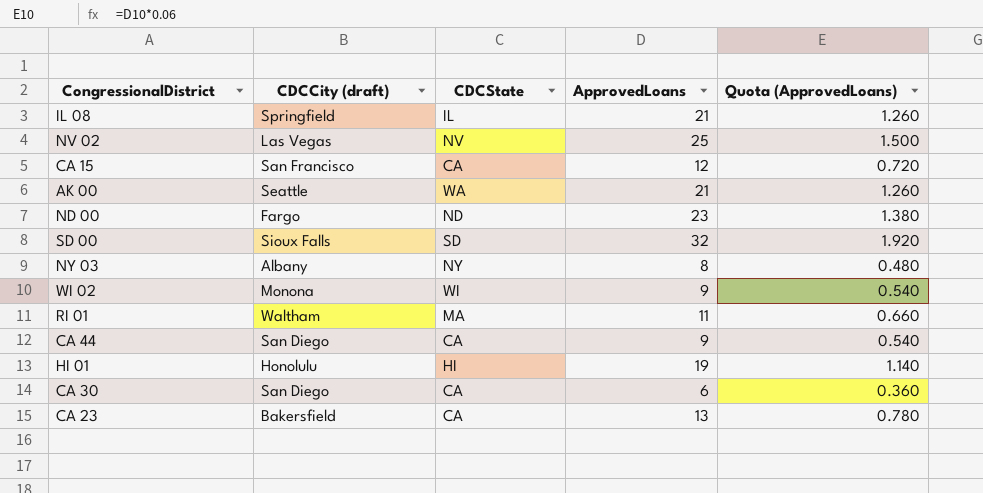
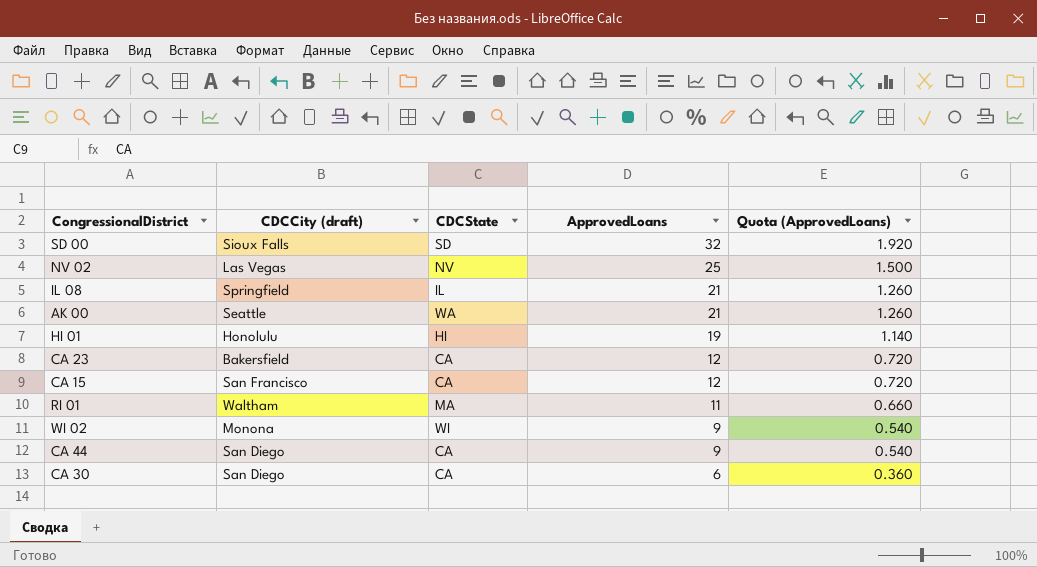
row order: none -> ApprovedLoans descending
row ND 00: Fargo | ND | 23 | 1.380 -> none
row NY 03: Albany | NY | 8 | 0.480 -> none
CA 23 | ApprovedLoans: 13 -> 12
CA 23 | Quota (ApprovedLoans): 0.780 -> 0.720

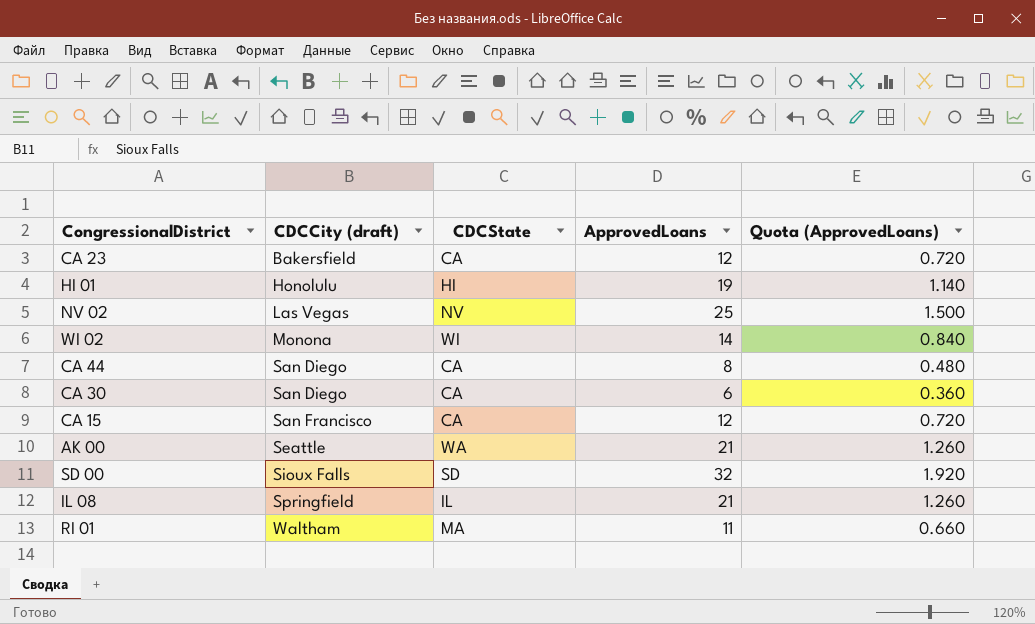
row order: ApprovedLoans descending -> CDCCity (draft) ascending
WI 02 | ApprovedLoans: 9 -> 14
WI 02 | Quota (ApprovedLoans): 0.540 -> 0.840
CA 44 | ApprovedLoans: 9 -> 8
CA 44 | Quota (ApprovedLoans): 0.540 -> 0.480

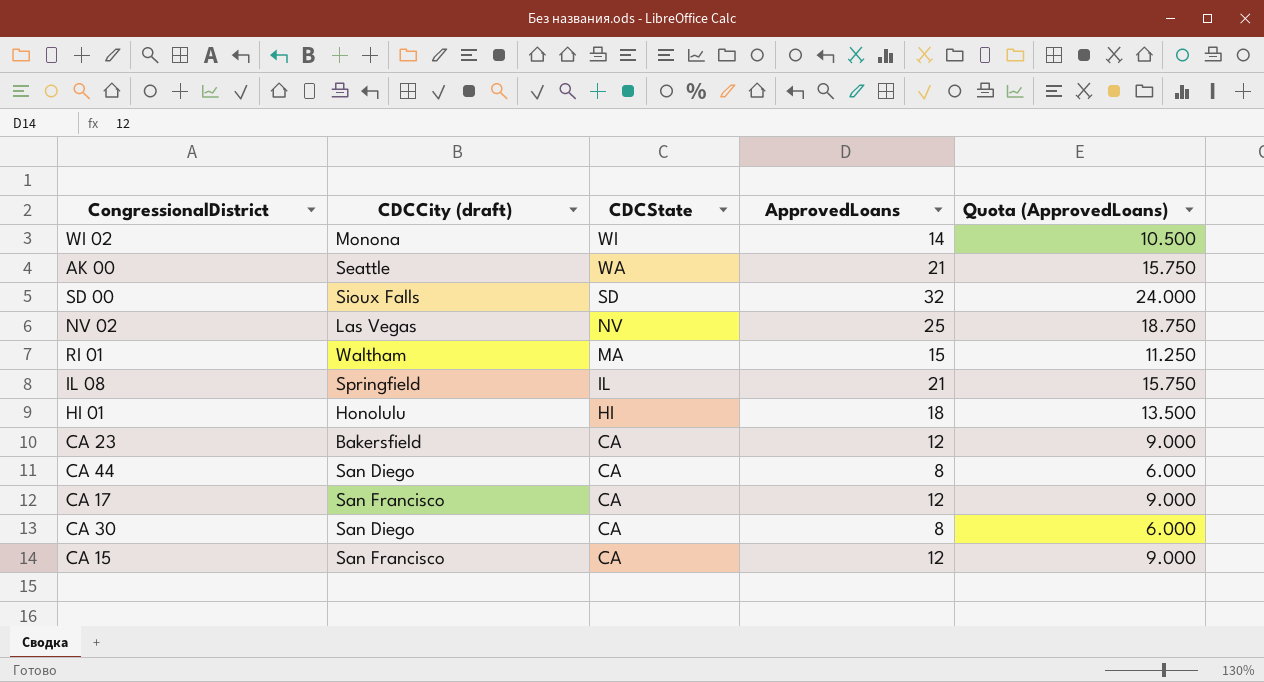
row order: CDCCity (draft) ascending -> CDCState descending
column Quota (ApprovedLoans) | formula: [ApprovedLoans] * 0.06 -> [ApprovedLoans] * 0.75
RI 01 | ApprovedLoans: 11 -> 15
HI 01 | ApprovedLoans: 19 -> 18
row CA 17: none -> San Francisco | CA | 12 | 9.000
CA 30 | ApprovedLoans: 6 -> 8

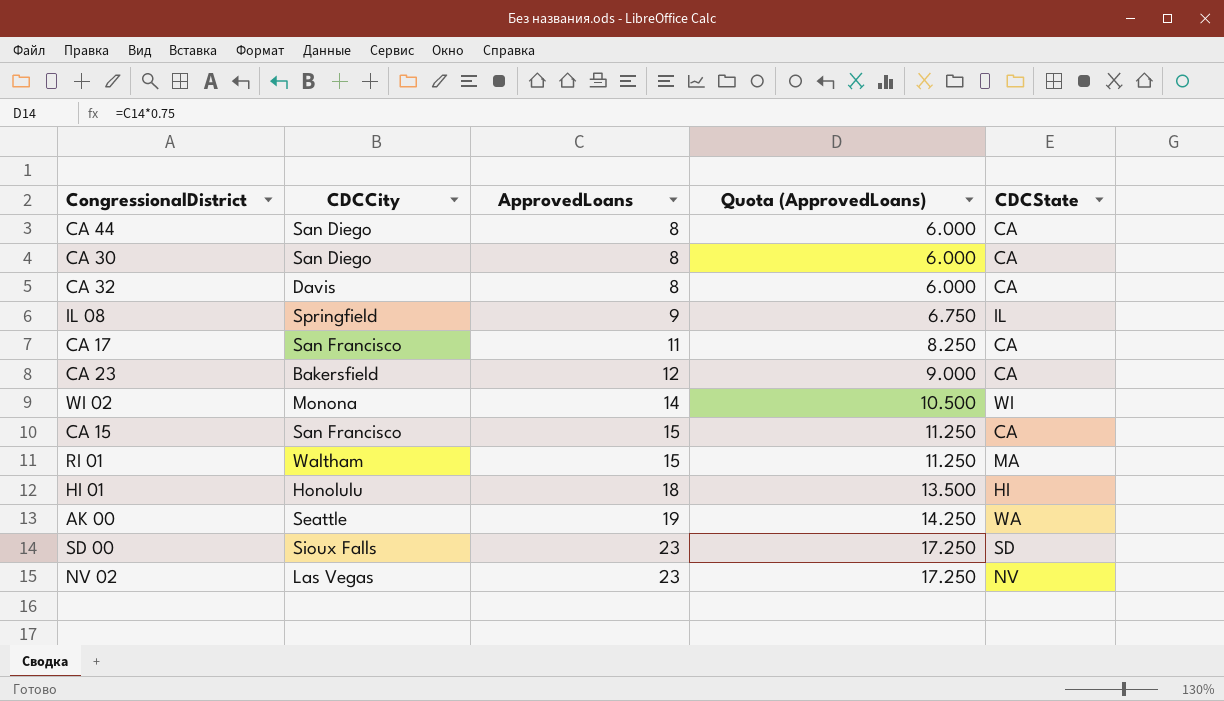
row order: CDCState descending -> ApprovedLoans ascending
column name: CDCCity (draft) -> CDCCity
column CDCState | position: 3 -> 5
row CA 32: none -> Davis | 8 | 6.000 | CA
IL 08 | ApprovedLoans: 21 -> 9
IL 08 | Quota (ApprovedLoans): 15.750 -> 6.750
CA 17 | ApprovedLoans: 12 -> 11
CA 17 | Quota (ApprovedLoans): 9.000 -> 8.250
CA 15 | ApprovedLoans: 12 -> 15
CA 15 | Quota (ApprovedLoans): 9.000 -> 11.250
AK 00 | ApprovedLoans: 21 -> 19
AK 00 | Quota (ApprovedLoans): 15.750 -> 14.250
SD 00 | ApprovedLoans: 32 -> 23
SD 00 | Quota (ApprovedLoans): 24.000 -> 17.250
NV 02 | ApprovedLoans: 25 -> 23
NV 02 | Quota (ApprovedLoans): 18.750 -> 17.250

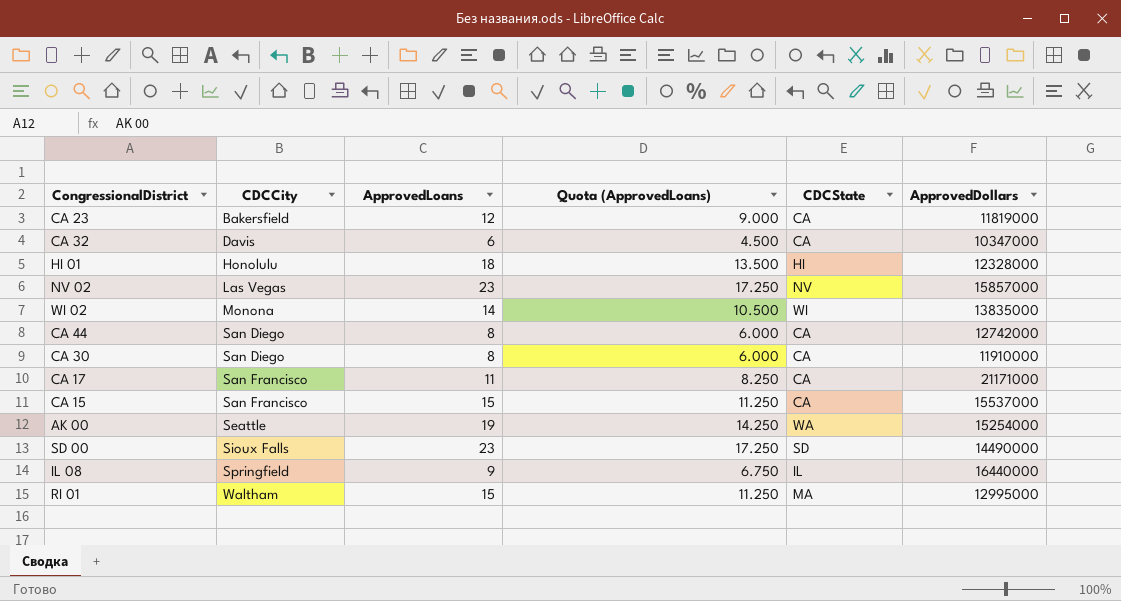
row order: ApprovedLoans ascending -> CDCCity ascending
column ApprovedDollars | position: none -> 6
CA 32 | ApprovedLoans: 8 -> 6
CA 32 | Quota (ApprovedLoans): 6.000 -> 4.500

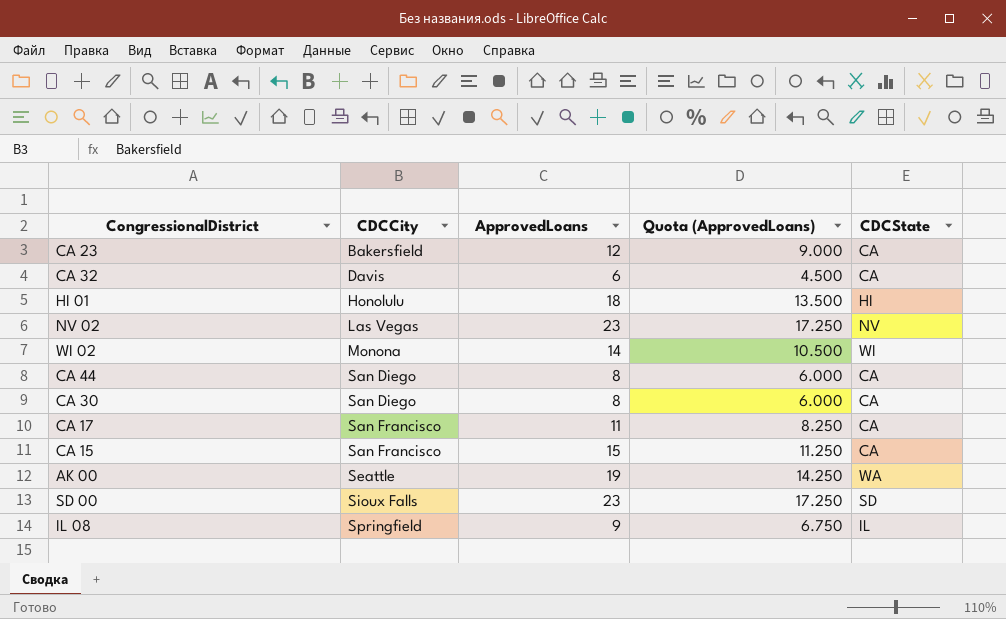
column ApprovedDollars | position: 6 -> none
row RI 01: Waltham | 15 | 11.250 | MA | 12995000 -> none

